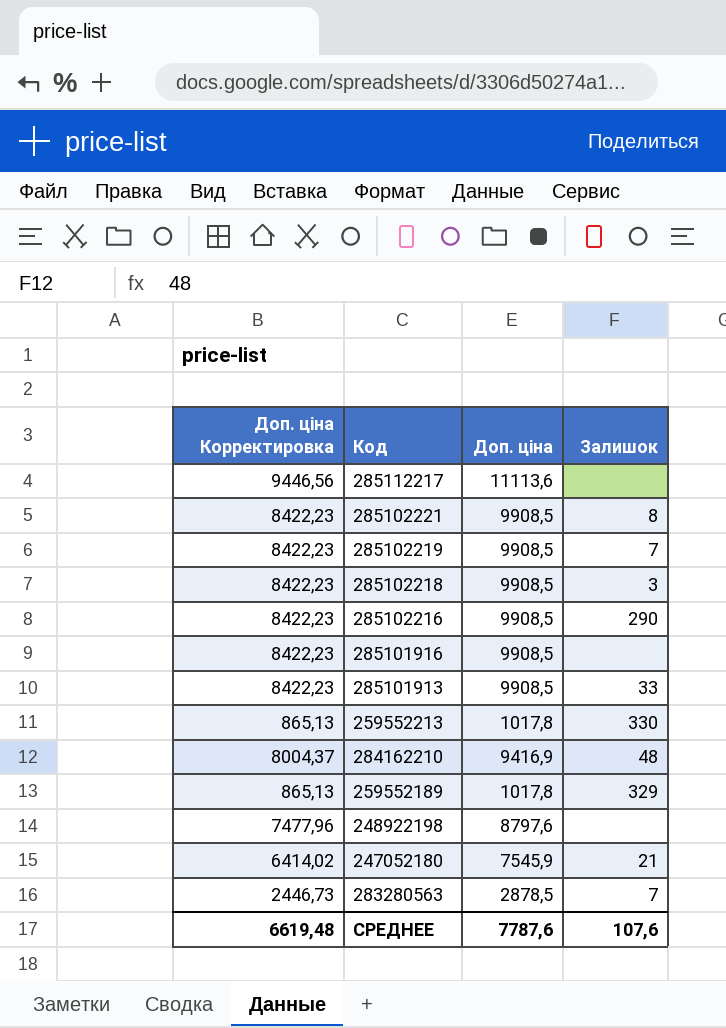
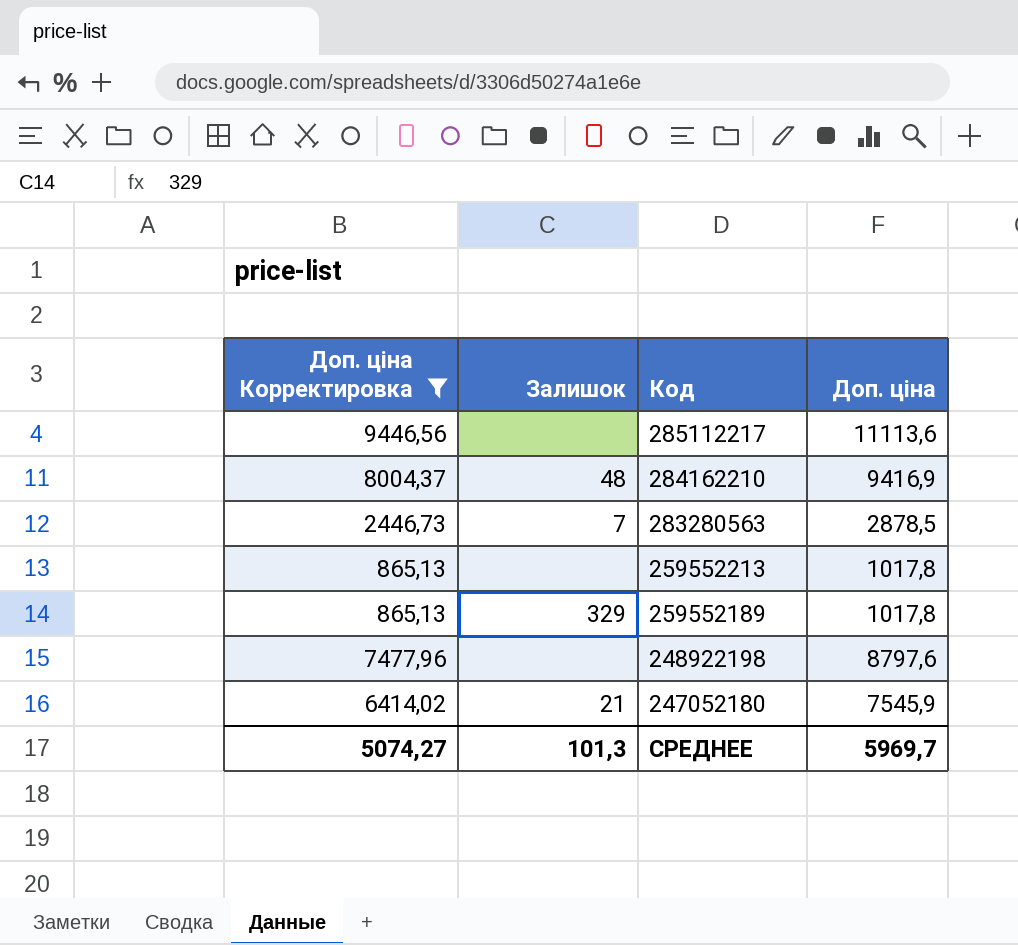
filter: none -> Доп. ціна Корректировка != 8422,23
row order: none -> Код descending
column Залишок | position: 4 -> 2
259552213 | Залишок: 330 -> none
СРЕДНЕЕ | Доп. ціна Корректировка: 6619,48 -> 5074,27
СРЕДНЕЕ | Залишок: 107,6 -> 101,3
СРЕДНЕЕ | Доп. ціна: 7787,6 -> 5969,7

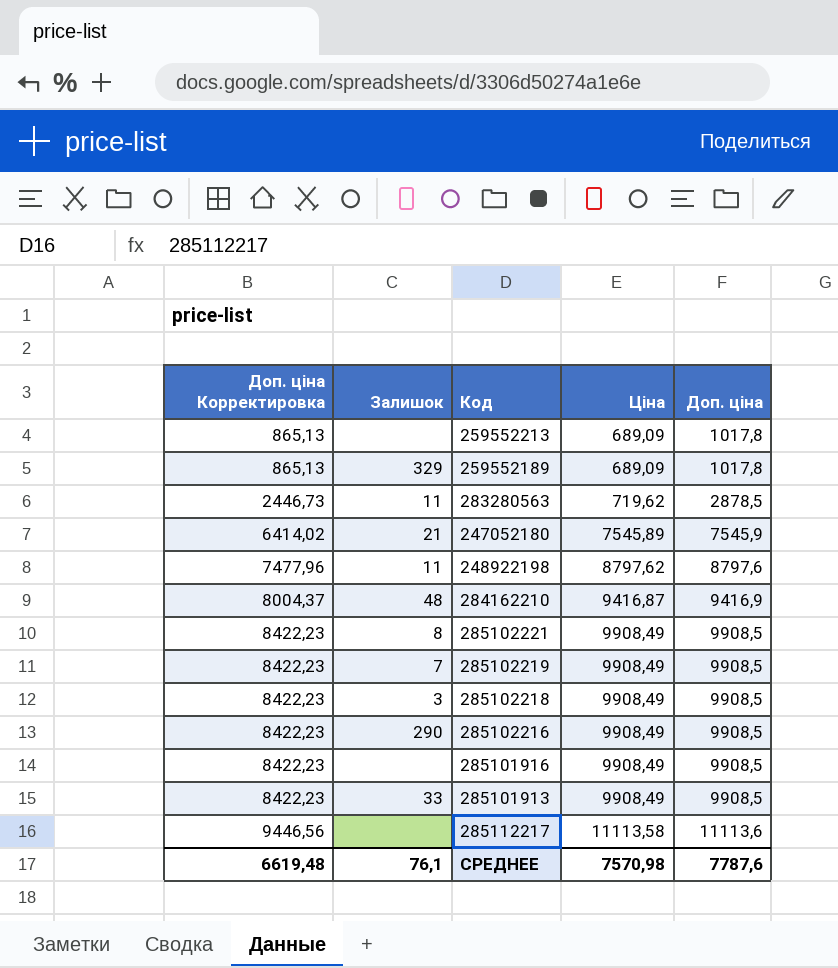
filter: Доп. ціна Корректировка != 8422,23 -> none
row order: Код descending -> Доп. ціна Корректировка ascending
column Ціна | position: none -> 4
283280563 | Залишок: 7 -> 11
248922198 | Залишок: none -> 11
СРЕДНЕЕ | Доп. ціна Корректировка: 5074,27 -> 6619,48
СРЕДНЕЕ | Залишок: 101,3 -> 76,1
СРЕДНЕЕ | Доп. ціна: 5969,7 -> 7787,6

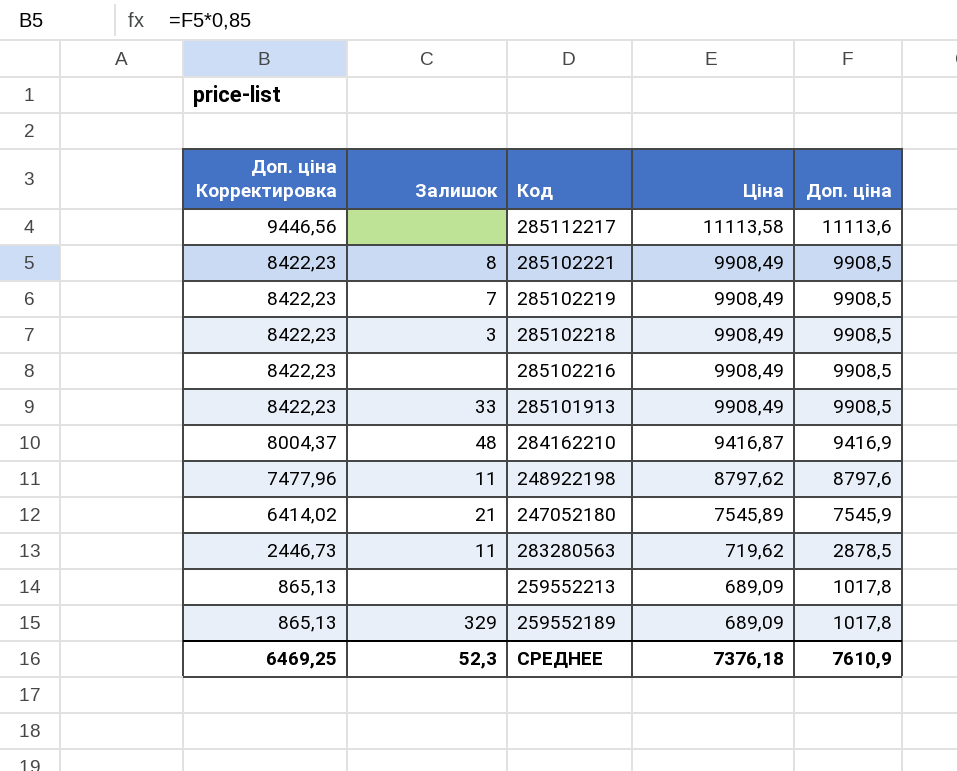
row order: Доп. ціна Корректировка ascending -> Доп. ціна Корректировка descending
row 285101916: 8422,23 | none | 9908,49 | 9908,5 -> none
285102216 | Залишок: 290 -> none
СРЕДНЕЕ | Доп. ціна Корректировка: 6619,48 -> 6469,25
СРЕДНЕЕ | Залишок: 76,1 -> 52,3
СРЕДНЕЕ | Ціна: 7570,98 -> 7376,18
СРЕДНЕЕ | Доп. ціна: 7787,6 -> 7610,9

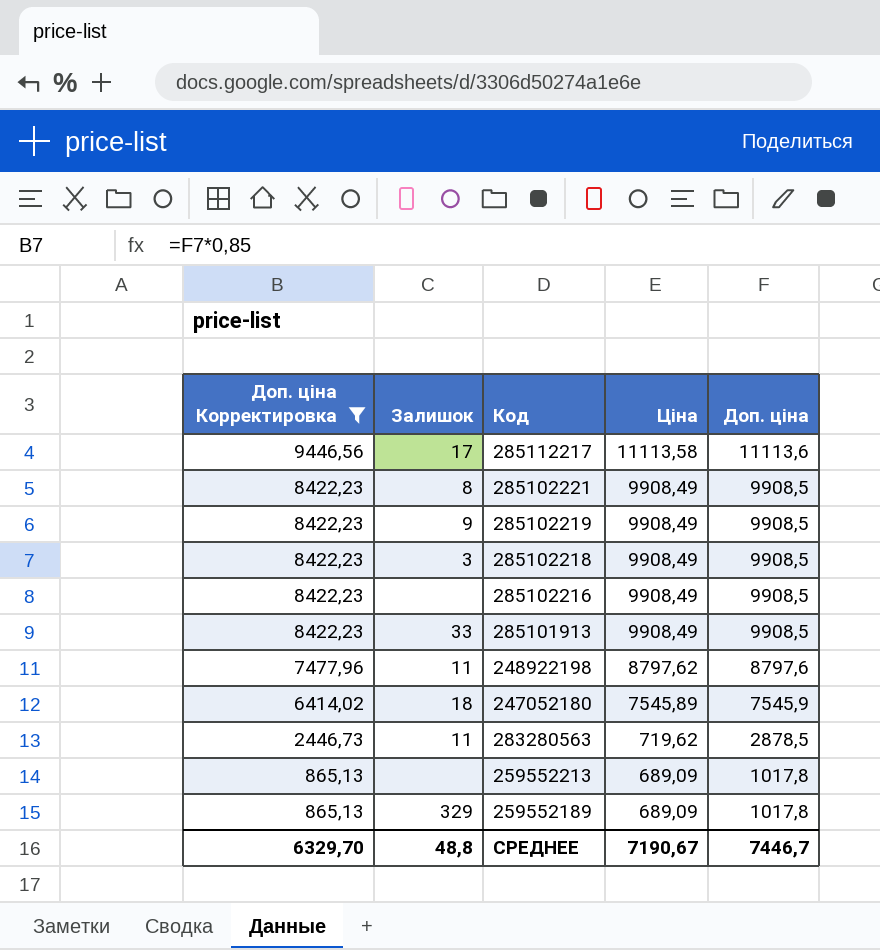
filter: none -> Доп. ціна Корректировка != 8004,37
285112217 | Залишок: none -> 17
285102219 | Залишок: 7 -> 9
247052180 | Залишок: 21 -> 18
СРЕДНЕЕ | Доп. ціна Корректировка: 6469,25 -> 6329,70
СРЕДНЕЕ | Залишок: 52,3 -> 48,8
СРЕДНЕЕ | Ціна: 7376,18 -> 7190,67
СРЕДНЕЕ | Доп. ціна: 7610,9 -> 7446,7

